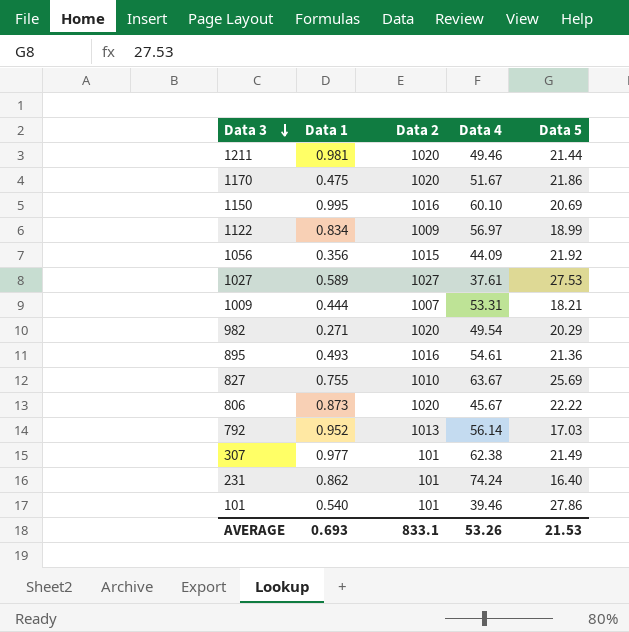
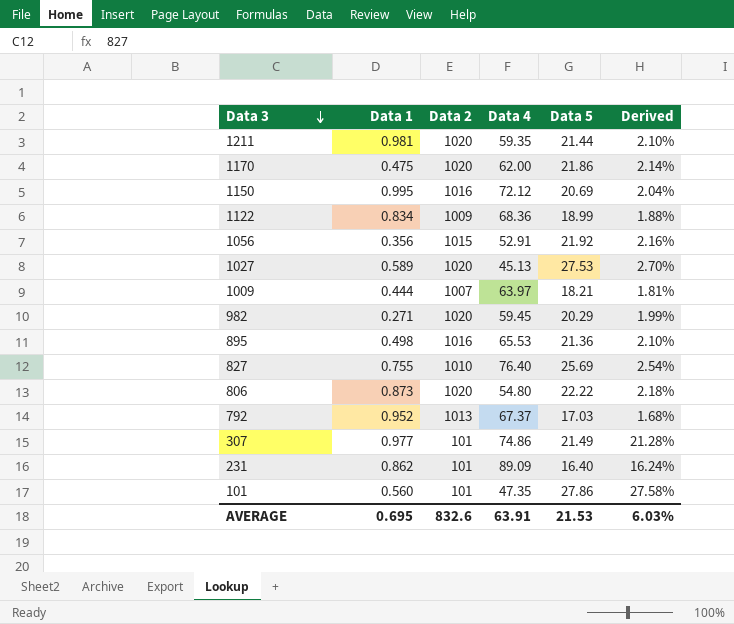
column Derived | formula: none -> [Data 5] / [Data 2]
1211 | Data 4: 49.46 -> 59.35
1170 | Data 4: 51.67 -> 62.00
1150 | Data 4: 60.10 -> 72.12
1122 | Data 4: 56.97 -> 68.36
1056 | Data 4: 44.09 -> 52.91
1027 | Data 2: 1027 -> 1020
1027 | Data 4: 37.61 -> 45.13
1009 | Data 4: 53.31 -> 63.97
982 | Data 4: 49.54 -> 59.45
895 | Data 1: 0.493 -> 0.498
895 | Data 4: 54.61 -> 65.53
827 | Data 4: 63.67 -> 76.40
806 | Data 4: 45.67 -> 54.80
792 | Data 4: 56.14 -> 67.37
307 | Data 4: 62.38 -> 74.86
231 | Data 4: 74.24 -> 89.09
101 | Data 1: 0.540 -> 0.560
101 | Data 4: 39.46 -> 47.35
AVERAGE | Data 1: 0.693 -> 0.695
AVERAGE | Data 2: 833.1 -> 832.6
AVERAGE | Data 4: 53.26 -> 63.91

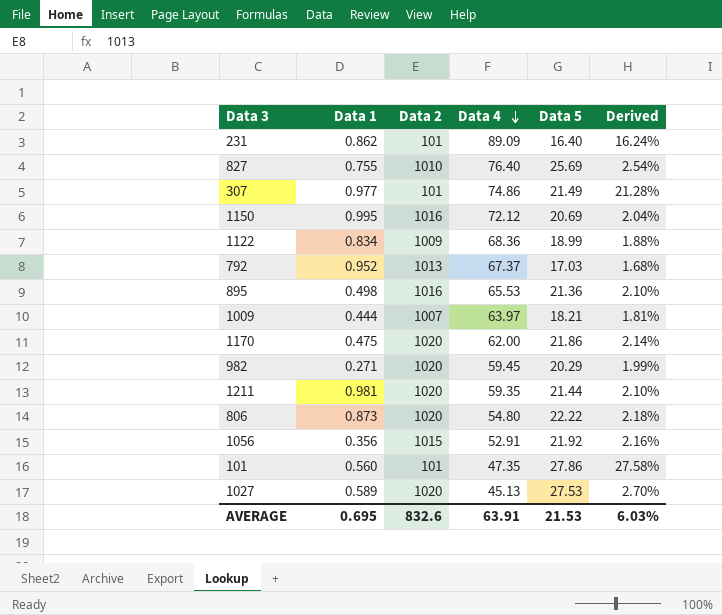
row order: Data 3 descending -> Data 4 descending

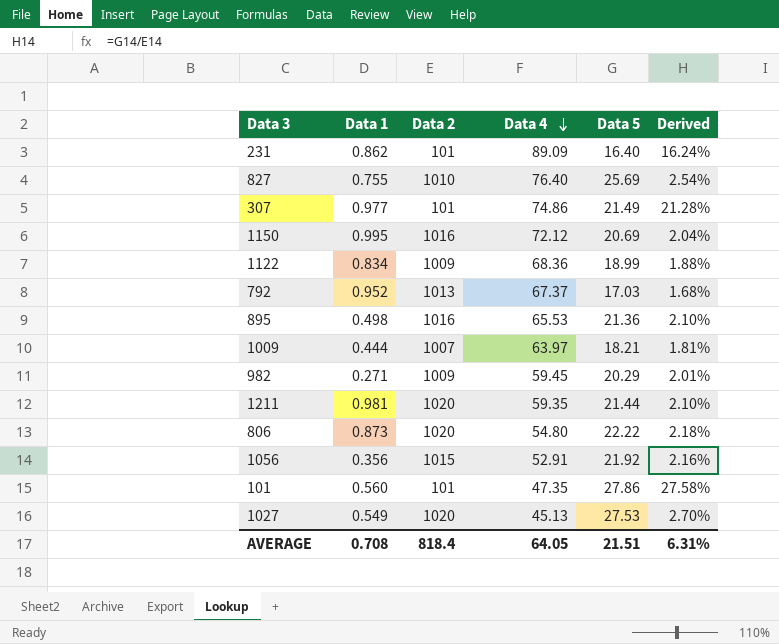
row 1170: 0.475 | 1020 | 62.00 | 21.86 | 2.14% -> none
982 | Data 2: 1020 -> 1009
982 | Derived: 1.99% -> 2.01%
1027 | Data 1: 0.589 -> 0.549
AVERAGE | Data 1: 0.695 -> 0.708
AVERAGE | Data 2: 832.6 -> 818.4
AVERAGE | Data 4: 63.91 -> 64.05
AVERAGE | Data 5: 21.53 -> 21.51
AVERAGE | Derived: 6.03% -> 6.31%

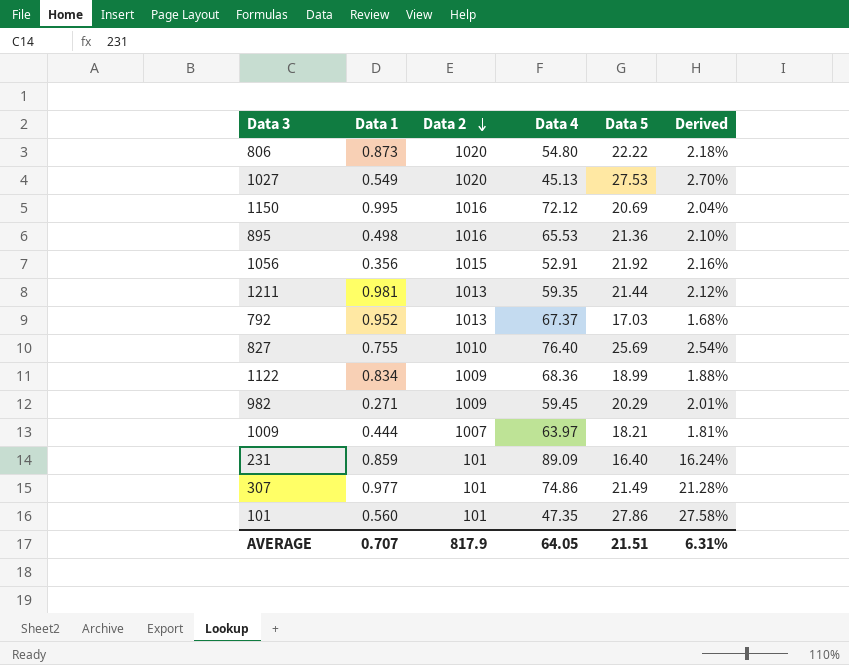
row order: Data 4 descending -> Data 2 descending
1211 | Data 2: 1020 -> 1013
1211 | Derived: 2.10% -> 2.12%
231 | Data 1: 0.862 -> 0.859
AVERAGE | Data 1: 0.708 -> 0.707
AVERAGE | Data 2: 818.4 -> 817.9

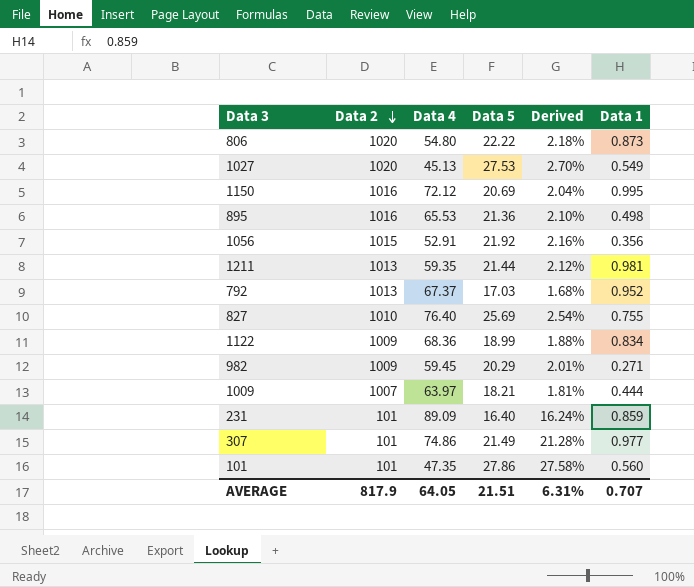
column Data 1 | position: 2 -> 6

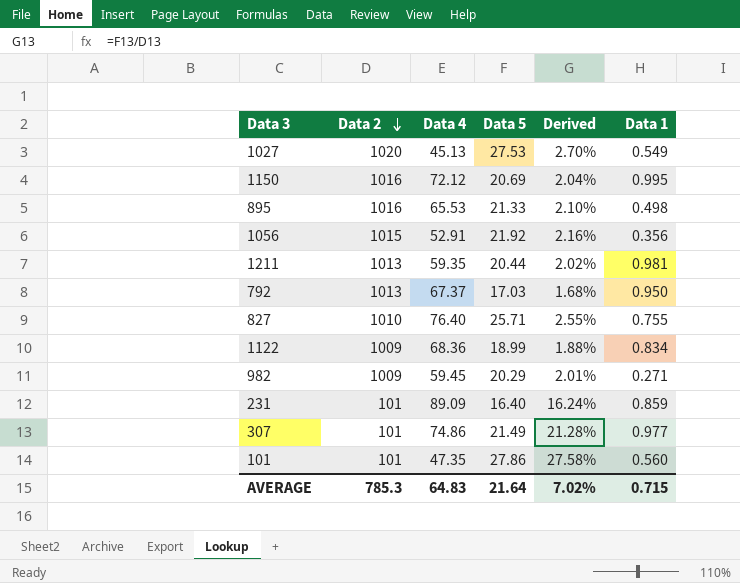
row 806: 1020 | 54.80 | 22.22 | 2.18% | 0.873 -> none
row 1009: 1007 | 63.97 | 18.21 | 1.81% | 0.444 -> none
895 | Data 5: 21.36 -> 21.33
1211 | Data 5: 21.44 -> 20.44
1211 | Derived: 2.12% -> 2.02%
792 | Data 1: 0.952 -> 0.950
827 | Data 5: 25.69 -> 25.71
827 | Derived: 2.54% -> 2.55%
AVERAGE | Data 2: 817.9 -> 785.3
AVERAGE | Data 4: 64.05 -> 64.83
AVERAGE | Data 5: 21.51 -> 21.64
AVERAGE | Derived: 6.31% -> 7.02%
AVERAGE | Data 1: 0.707 -> 0.715

